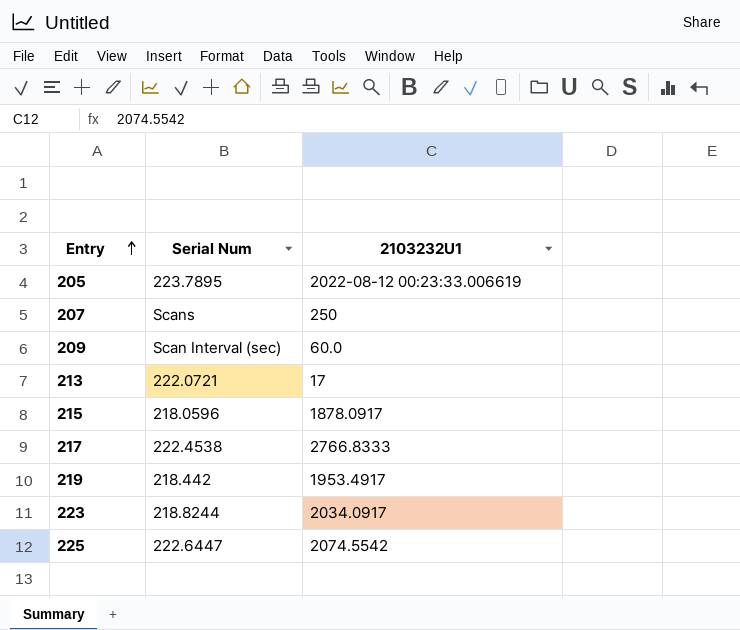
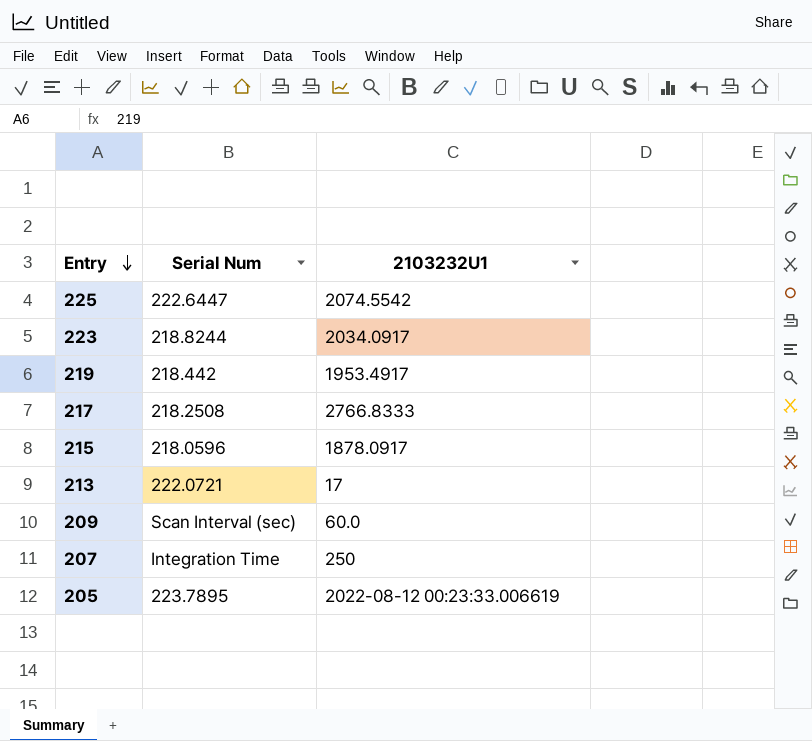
row order: Entry ascending -> Entry descending
217 | Serial Num: 222.4538 -> 218.2508
207 | Serial Num: Scans -> Integration Time

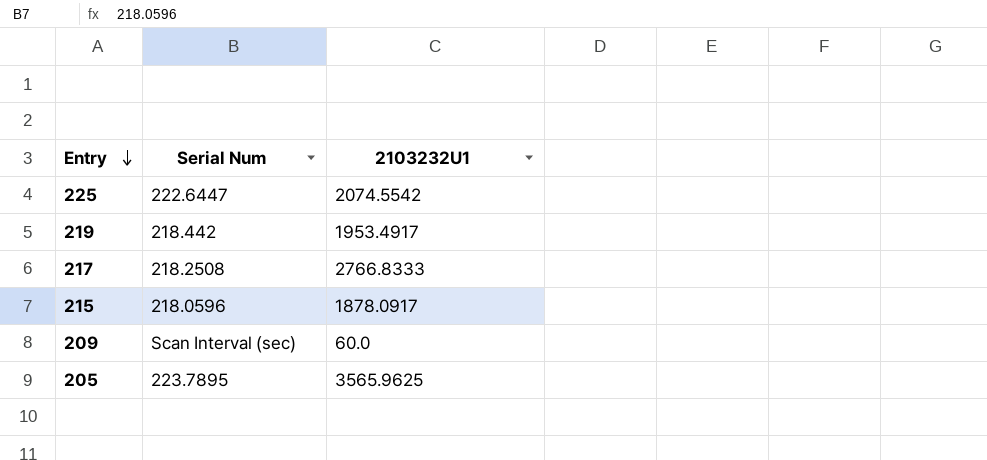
row 223: 218.8244 | 2034.0917 -> none
row 213: 222.0721 | 17 -> none
row 207: Integration Time | 250 -> none
205 | 2103232U1: 2022-08-12 00:23:33.006619 -> 3565.9625

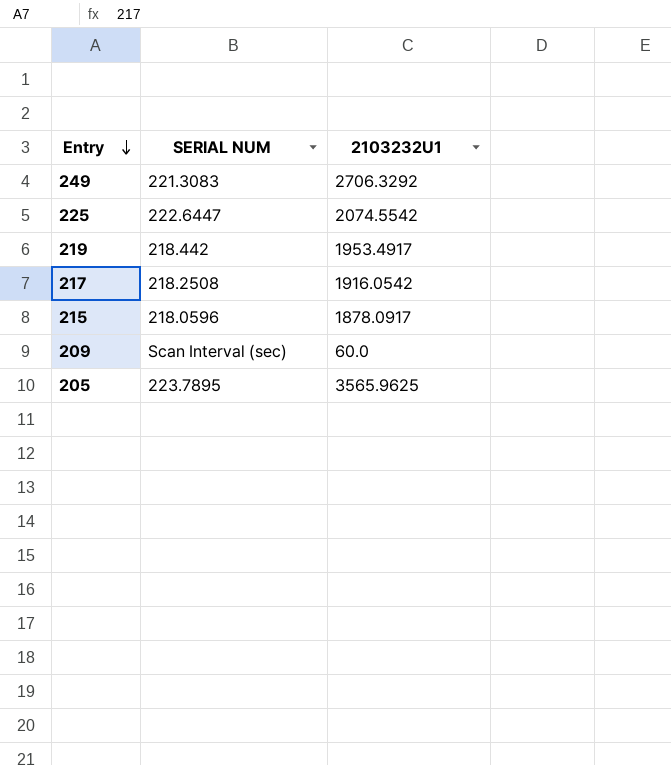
column name: Serial Num -> SERIAL NUM
row 249: none -> 221.3083 | 2706.3292
217 | 2103232U1: 2766.8333 -> 1916.0542

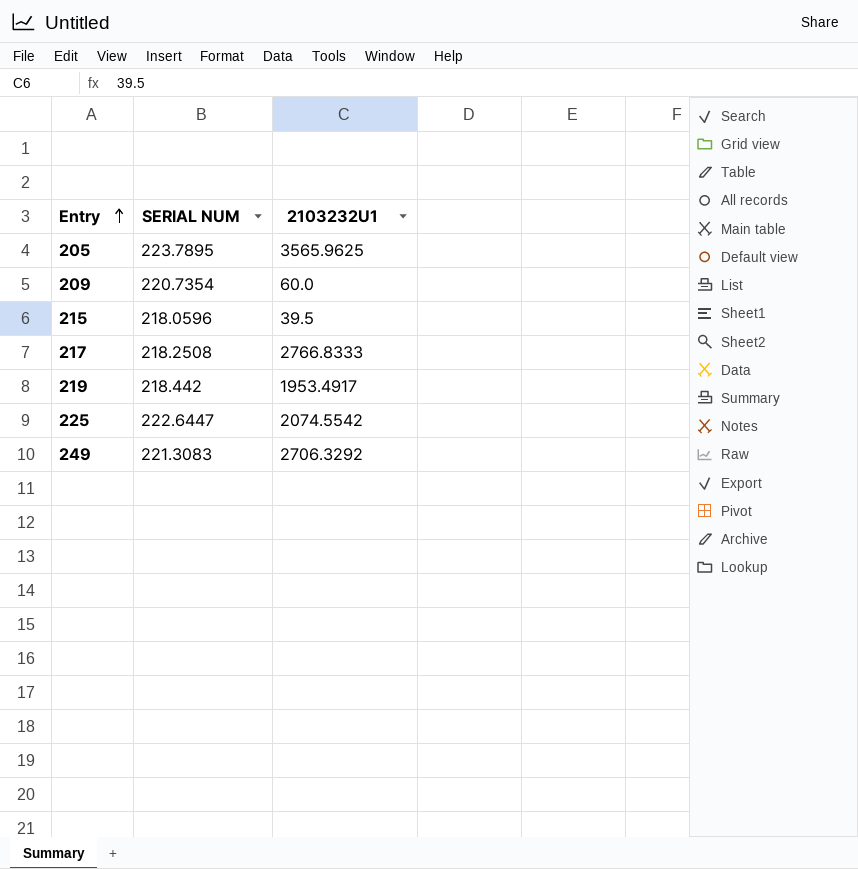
row order: Entry descending -> Entry ascending
209 | SERIAL NUM: Scan Interval (sec) -> 220.7354
215 | 2103232U1: 1878.0917 -> 39.5
217 | 2103232U1: 1916.0542 -> 2766.8333

